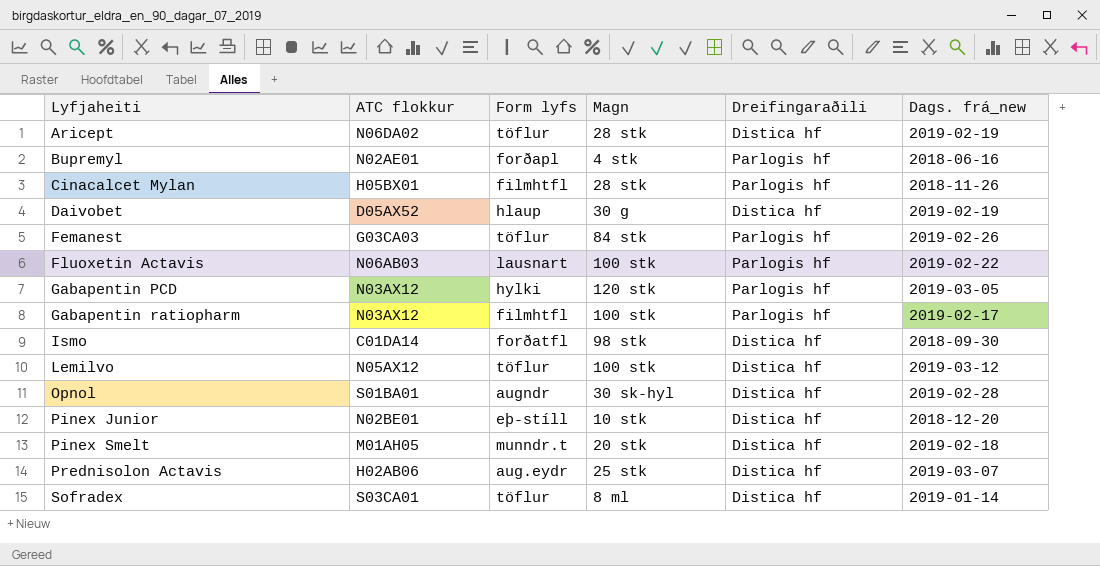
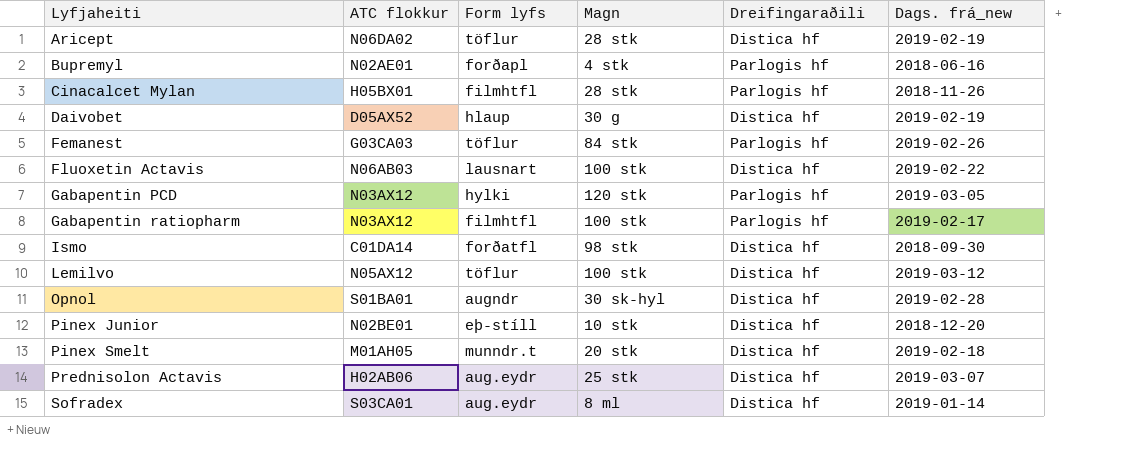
Fluoxetin Actavis | Dreifingaraðili: Parlogis hf -> Distica hf
Sofradex | Form lyfs: töflur -> aug.eydr

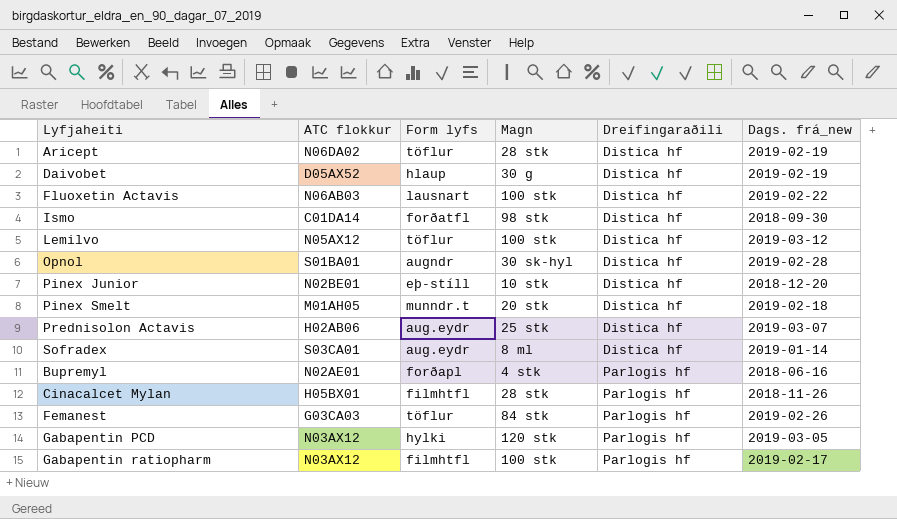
row order: Lyfjaheiti ascending -> Dreifingaraðili ascending

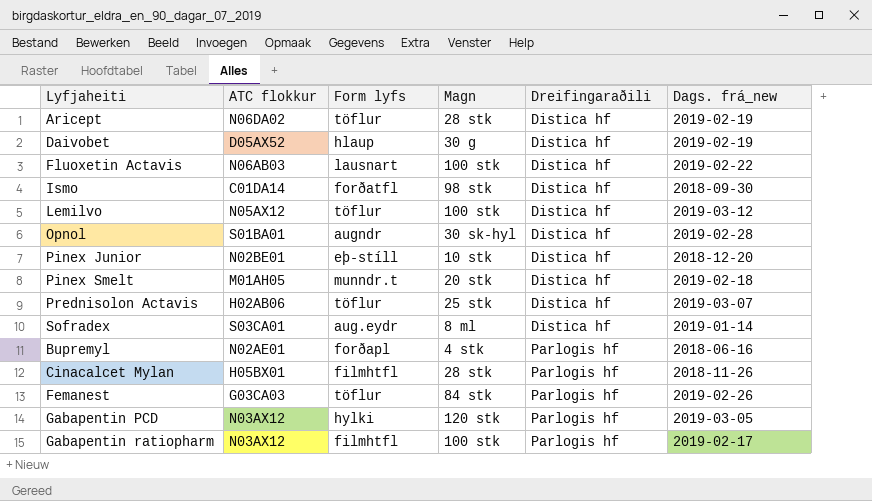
Prednisolon Actavis | Form lyfs: aug.eydr -> töflur

